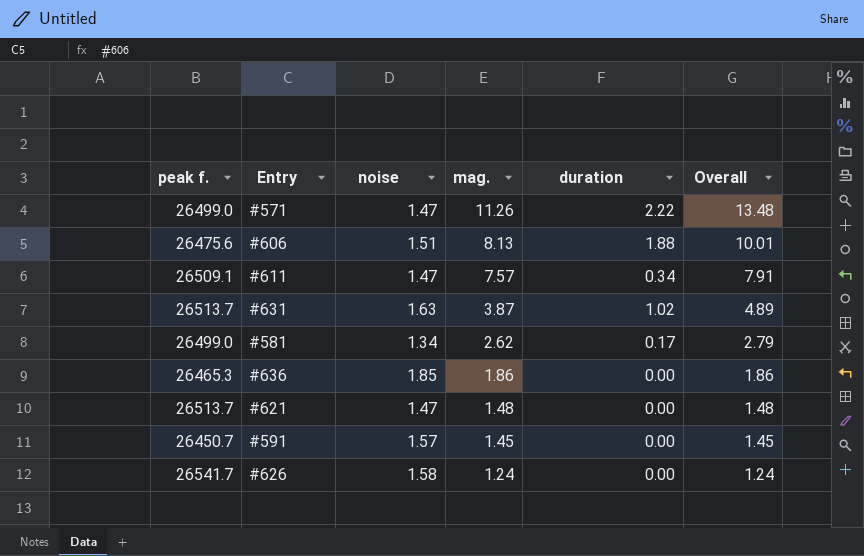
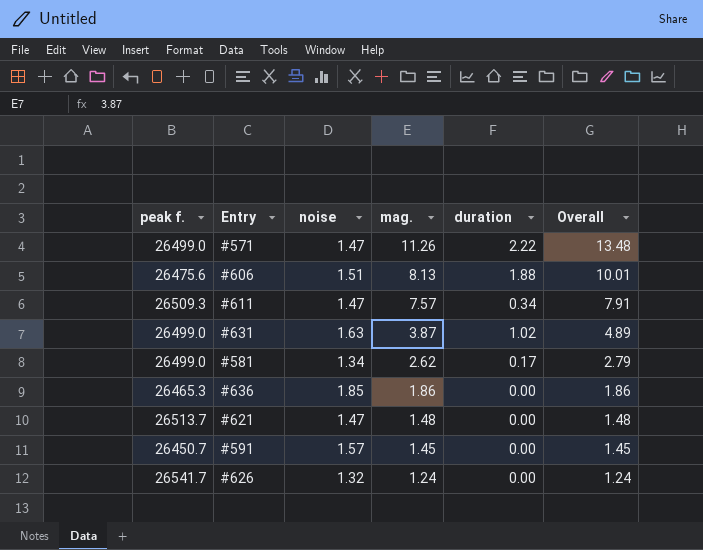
#611 | peak f.: 26509.1 -> 26509.3
#631 | peak f.: 26513.7 -> 26499.0
#626 | noise: 1.58 -> 1.32

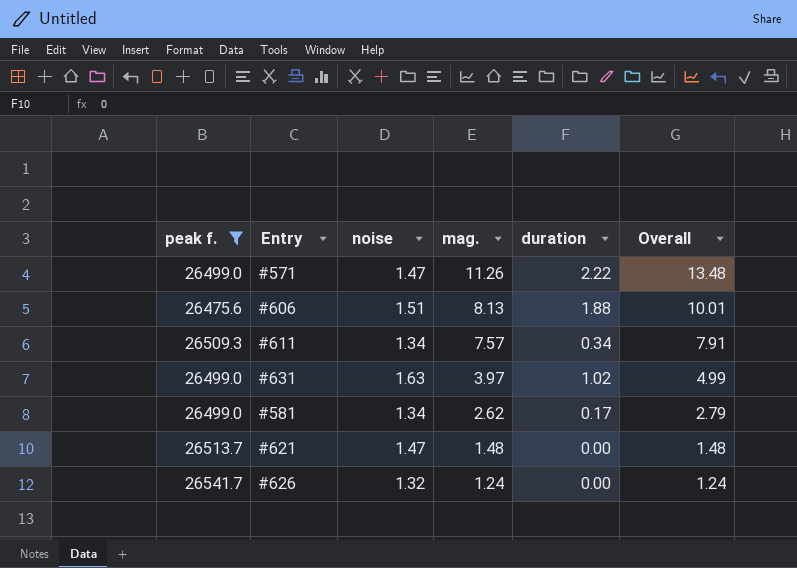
filter: none -> peak f. >= 26475.6
#611 | noise: 1.47 -> 1.34
#631 | mag.: 3.87 -> 3.97
#631 | Overall: 4.89 -> 4.99

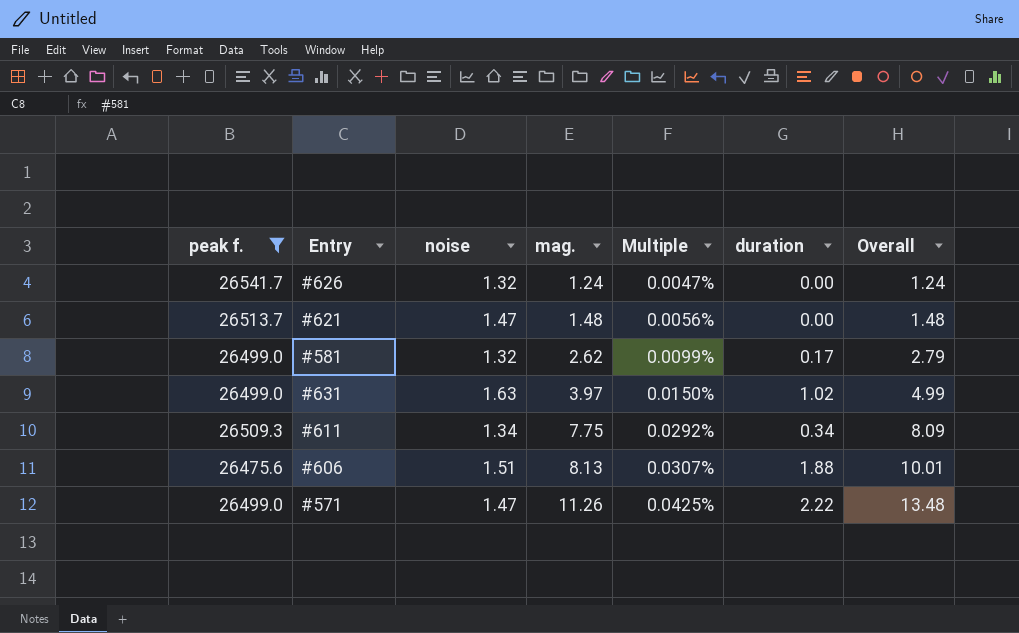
row order: mag. descending -> mag. ascending
column Multiple | formula: none -> [mag.] / [peak f.]
#581 | noise: 1.34 -> 1.32
#611 | mag.: 7.57 -> 7.75
#611 | Overall: 7.91 -> 8.09

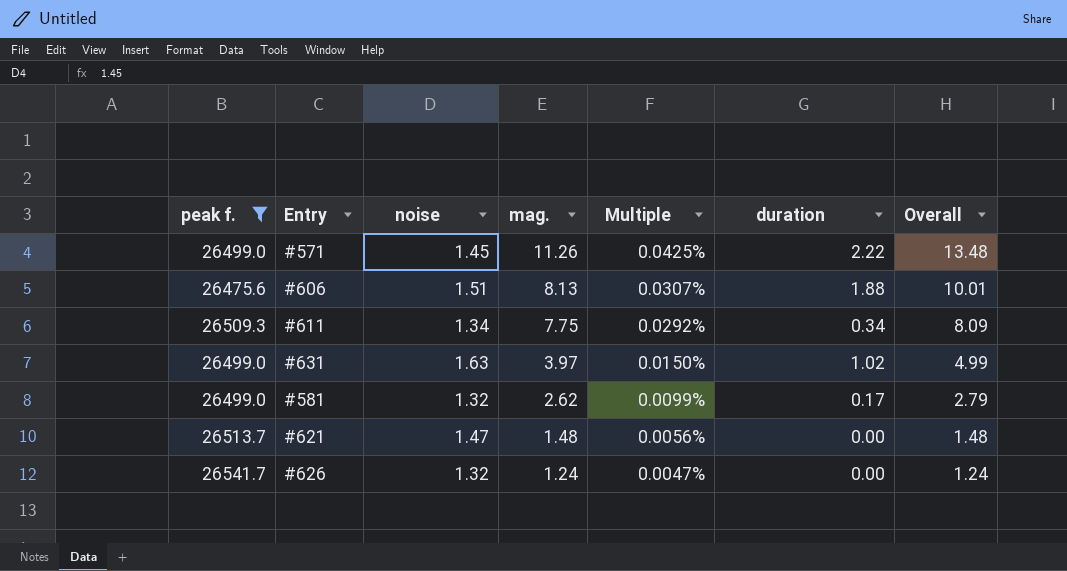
row order: mag. ascending -> mag. descending
#571 | noise: 1.47 -> 1.45

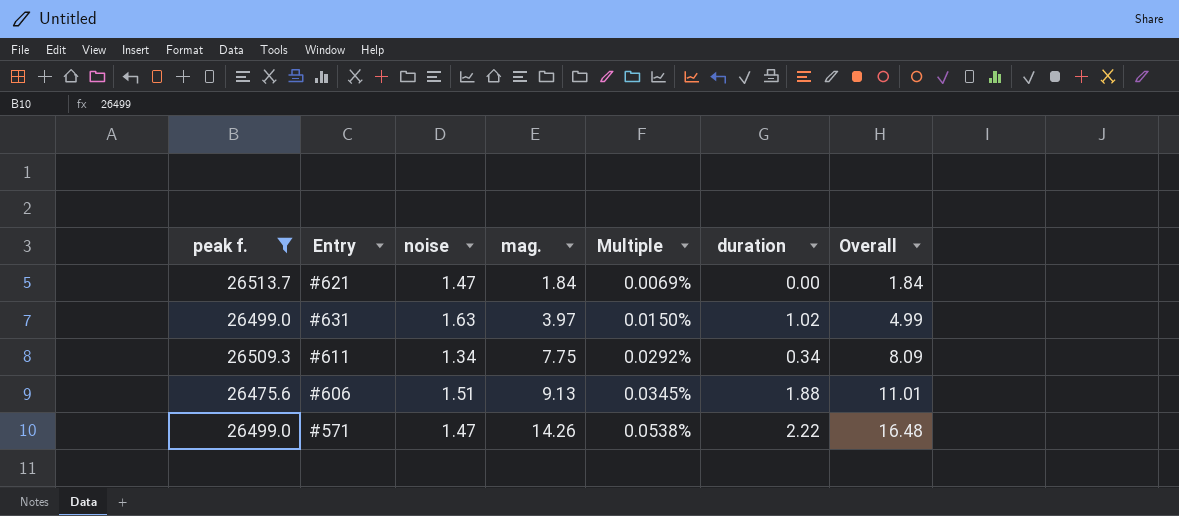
row order: mag. descending -> mag. ascending
row #581: 26499.0 | 1.32 | 2.62 | 0.0099% | 0.17 | 2.79 -> none
row #626: 26541.7 | 1.32 | 1.24 | 0.0047% | 0.00 | 1.24 -> none
#621 | mag.: 1.48 -> 1.84
#621 | Multiple: 0.0056% -> 0.0069%
#621 | Overall: 1.48 -> 1.84
#606 | mag.: 8.13 -> 9.13
#606 | Multiple: 0.0307% -> 0.0345%
#606 | Overall: 10.01 -> 11.01
#571 | noise: 1.45 -> 1.47
#571 | mag.: 11.26 -> 14.26
#571 | Multiple: 0.0425% -> 0.0538%
#571 | Overall: 13.48 -> 16.48

